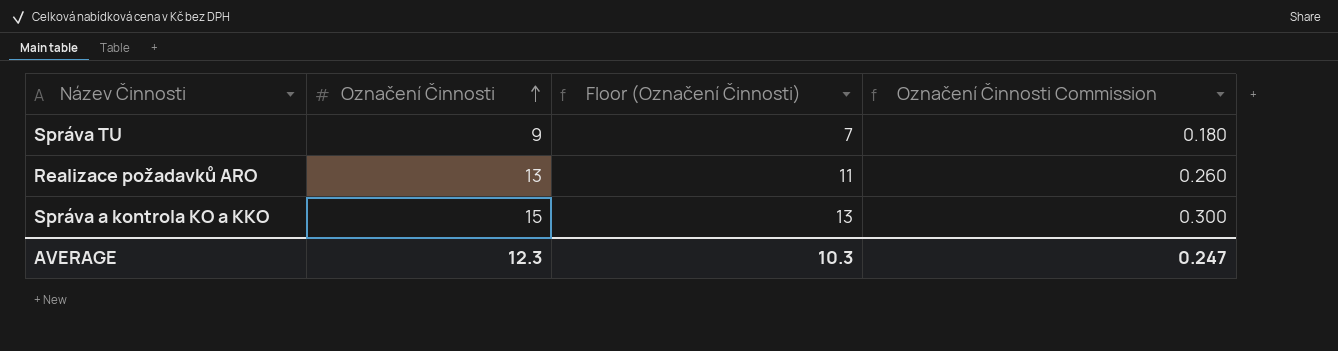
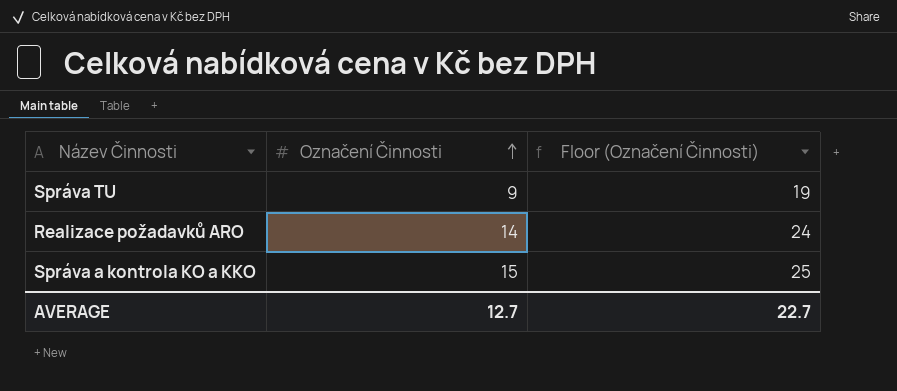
column Označení Činnosti Commission | formula: [Označení Činnosti] * 0.02 -> none
column Floor (Označení Činnosti) | formula: [Označení Činnosti] - 2 -> [Označení Činnosti] + 10
Realizace požadavků ARO | Označení Činnosti: 13 -> 14
AVERAGE | Označení Činnosti: 12.3 -> 12.7
AVERAGE | Floor (Označení Činnosti): 10.3 -> 22.7

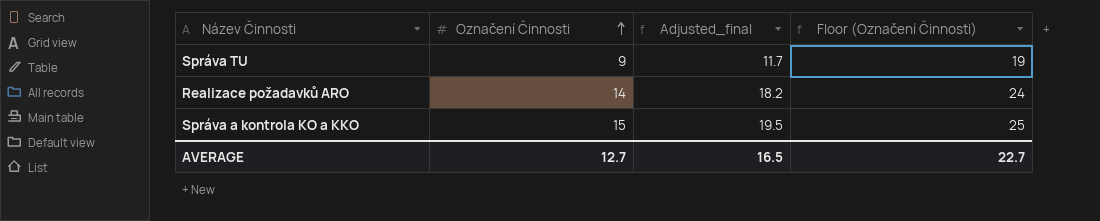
column Adjusted_final | formula: none -> [Označení Činnosti] * 1.3

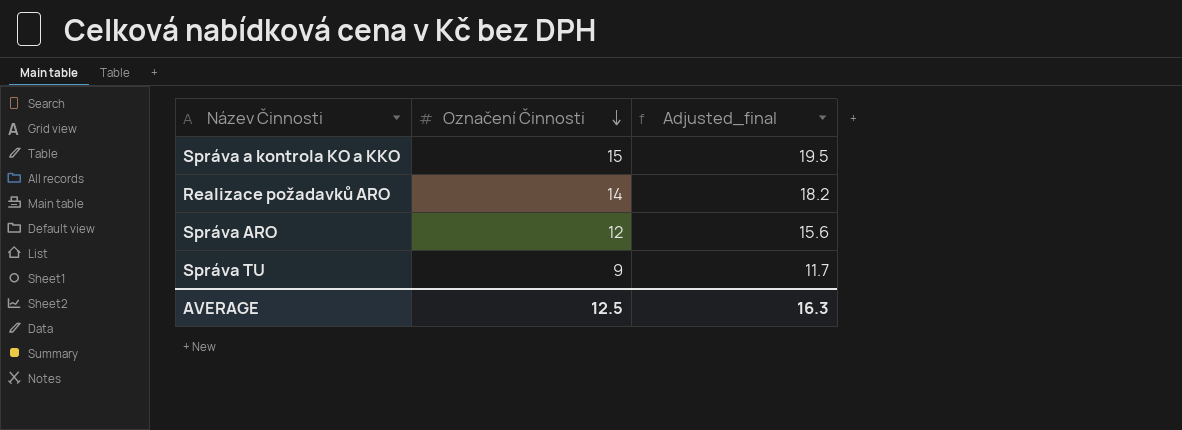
row order: Označení Činnosti ascending -> Označení Činnosti descending
column Floor (Označení Činnosti) | formula: [Označení Činnosti] + 10 -> none
row Správa ARO: none -> 12 | 15.6
AVERAGE | Označení Činnosti: 12.7 -> 12.5
AVERAGE | Adjusted_final: 16.5 -> 16.3

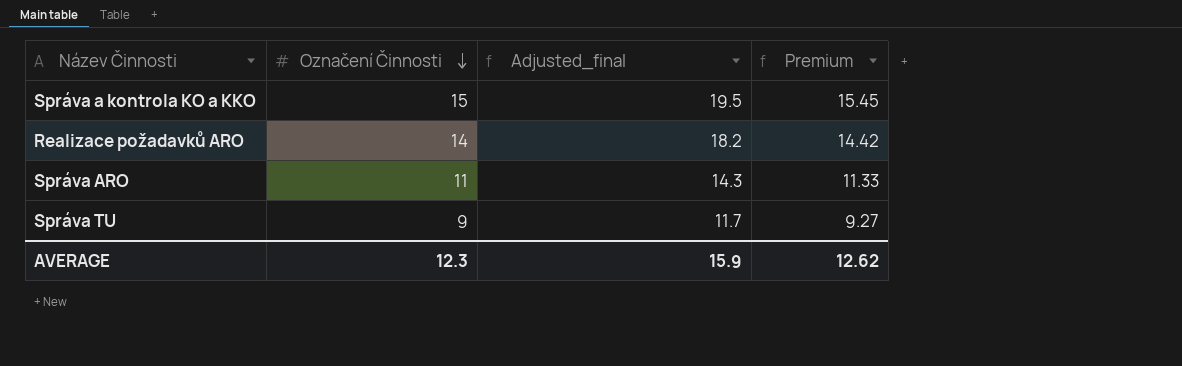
column Premium | formula: none -> [Označení Činnosti] * 1.03
Správa ARO | Označení Činnosti: 12 -> 11
Správa ARO | Adjusted_final: 15.6 -> 14.3
AVERAGE | Označení Činnosti: 12.5 -> 12.3
AVERAGE | Adjusted_final: 16.3 -> 15.9

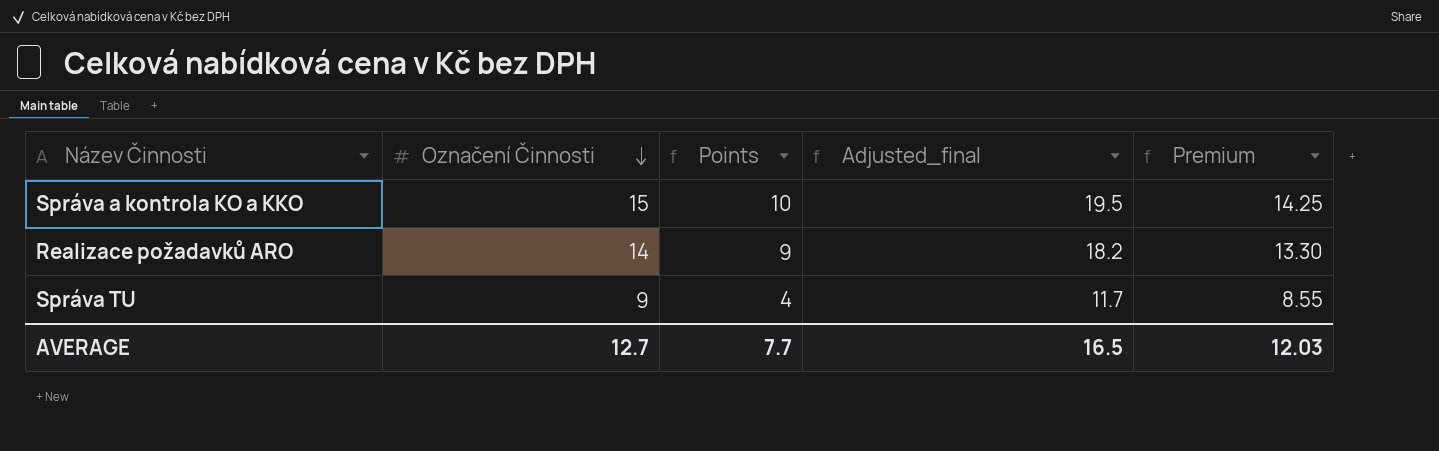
column Points | formula: none -> [Označení Činnosti] - 5
column Premium | formula: [Označení Činnosti] * 1.03 -> [Označení Činnosti] * 0.95
row Správa ARO: 11 | 14.3 | 11.33 -> none
AVERAGE | Označení Činnosti: 12.3 -> 12.7
AVERAGE | Adjusted_final: 15.9 -> 16.5
AVERAGE | Premium: 12.62 -> 12.03

